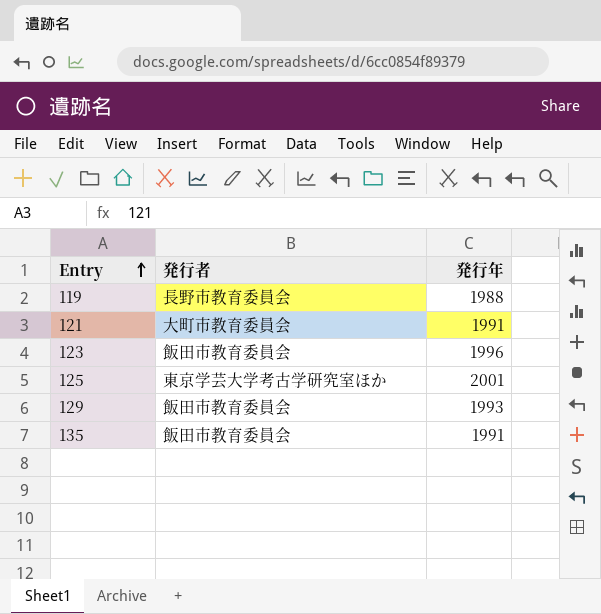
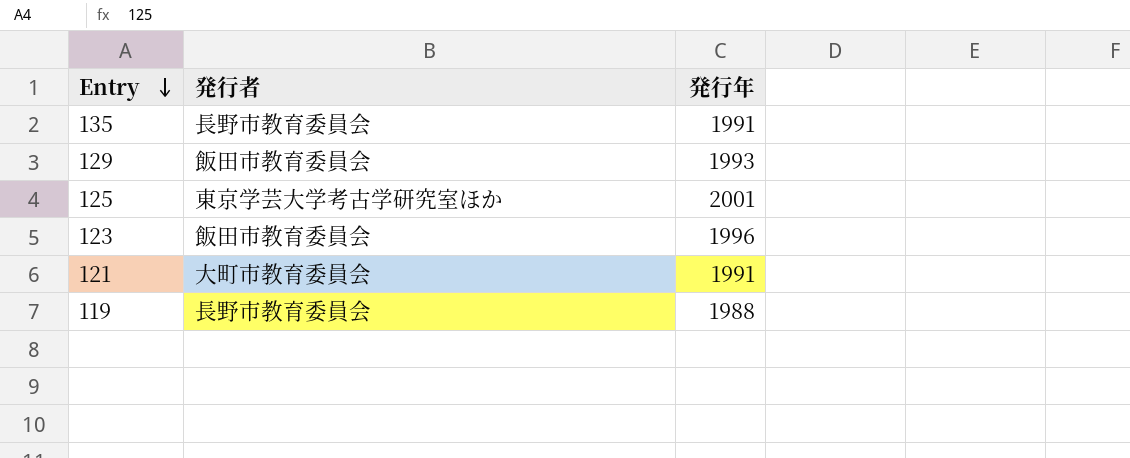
row order: Entry ascending -> Entry descending
135 | 発行者: 飯田市教育委員会 -> 長野市教育委員会

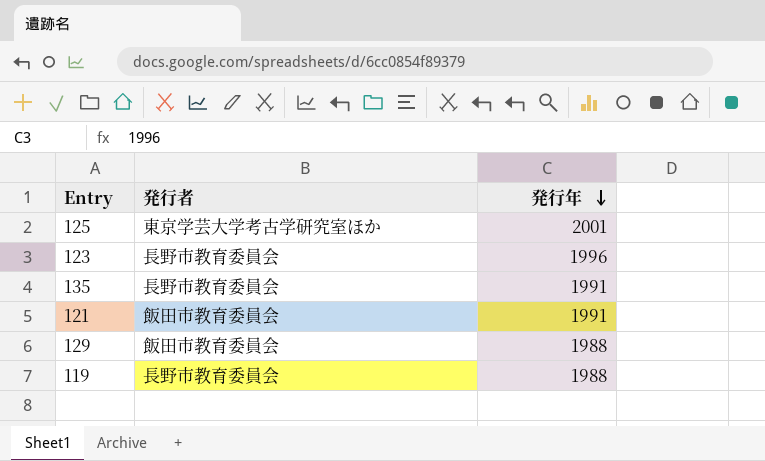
row order: Entry descending -> 発行年 descending
123 | 発行者: 飯田市教育委員会 -> 長野市教育委員会
121 | 発行者: 大町市教育委員会 -> 飯田市教育委員会
129 | 発行年: 1993 -> 1988

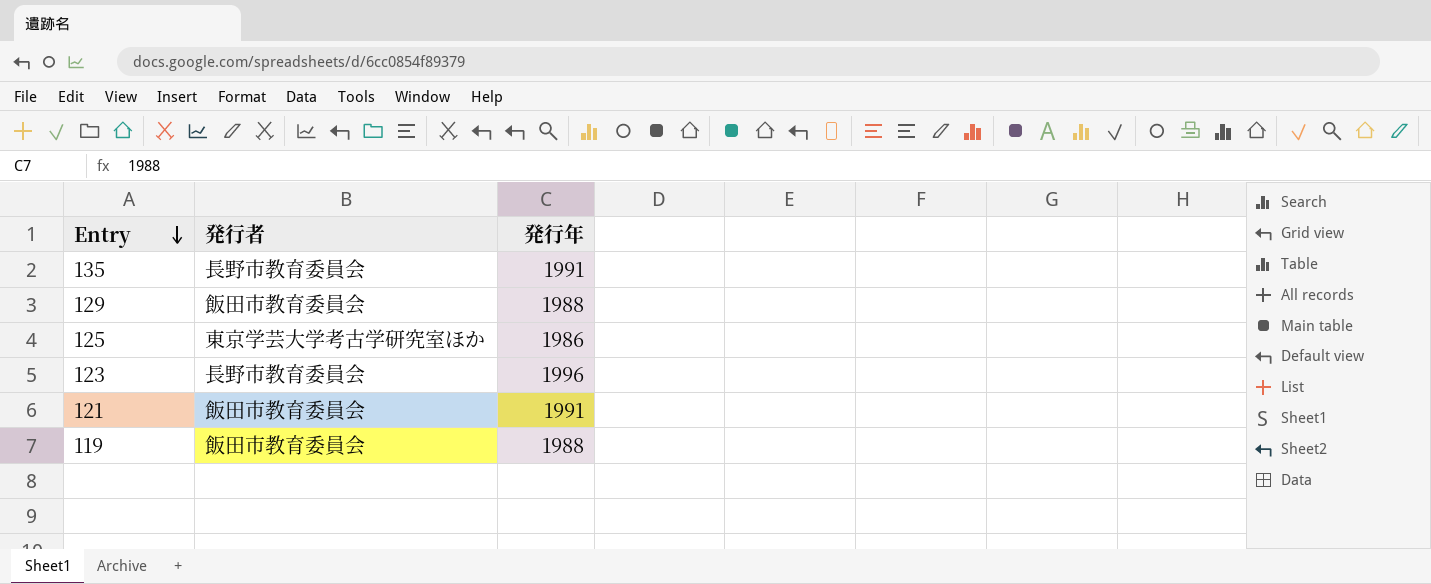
row order: 発行年 descending -> Entry descending
125 | 発行年: 2001 -> 1986
119 | 発行者: 長野市教育委員会 -> 飯田市教育委員会

